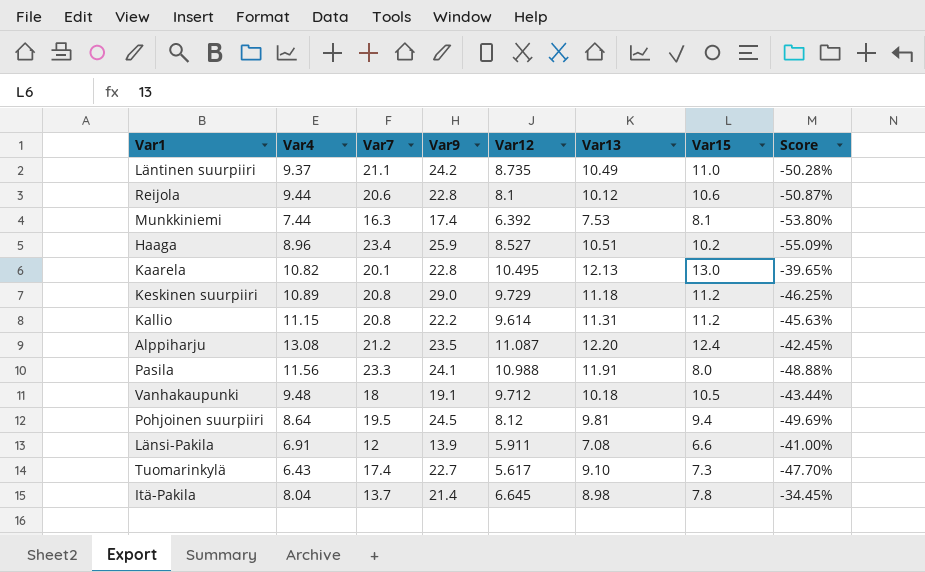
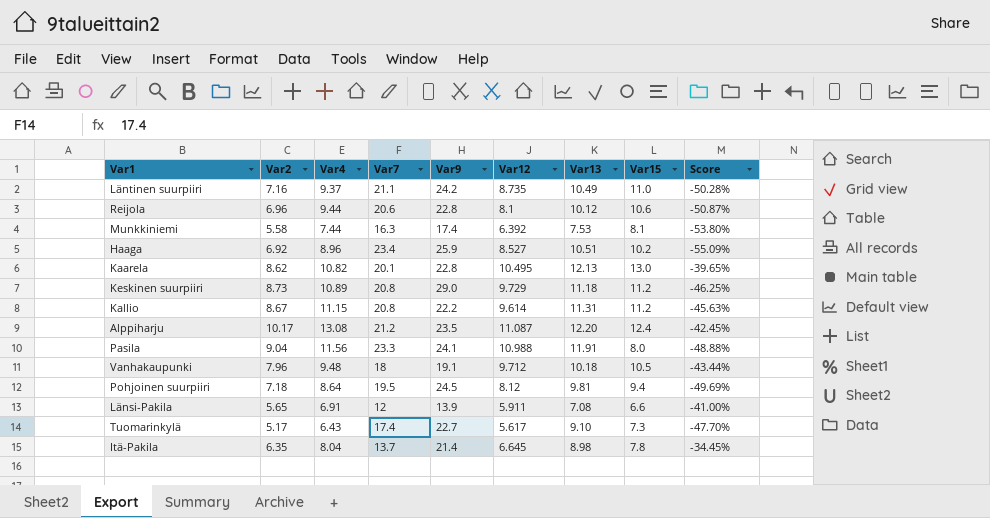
column Var2 | position: none -> 2

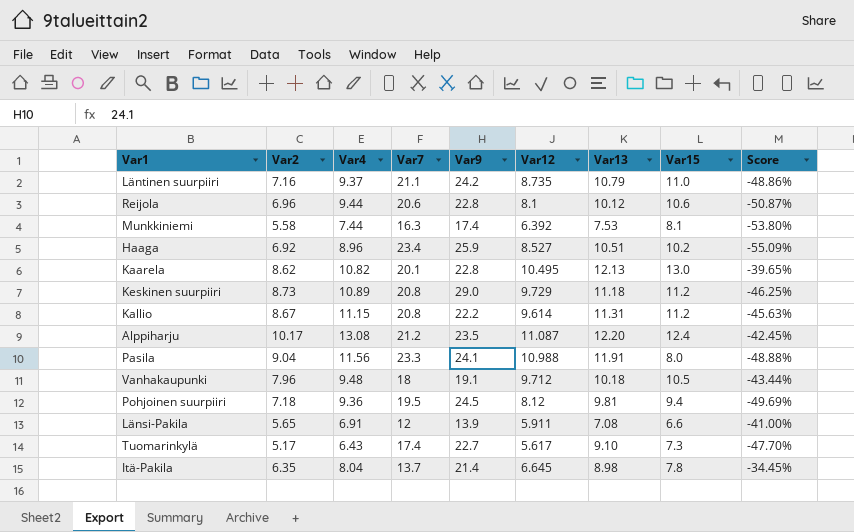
Läntinen suurpiiri | Var13: 10.49 -> 10.79
Läntinen suurpiiri | Score: -50.28% -> -48.86%
Pohjoinen suurpiiri | Var4: 8.64 -> 9.36

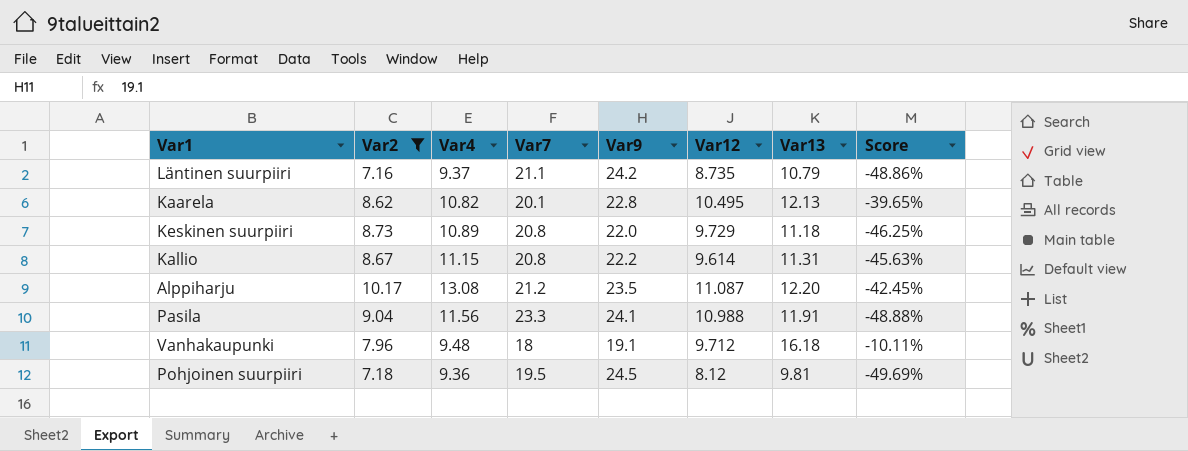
filter: none -> Var2 >= 7.16
column Var15 | position: 8 -> none
Keskinen suurpiiri | Var9: 29.0 -> 22.0
Vanhakaupunki | Var13: 10.18 -> 16.18
Vanhakaupunki | Score: -43.44% -> -10.11%

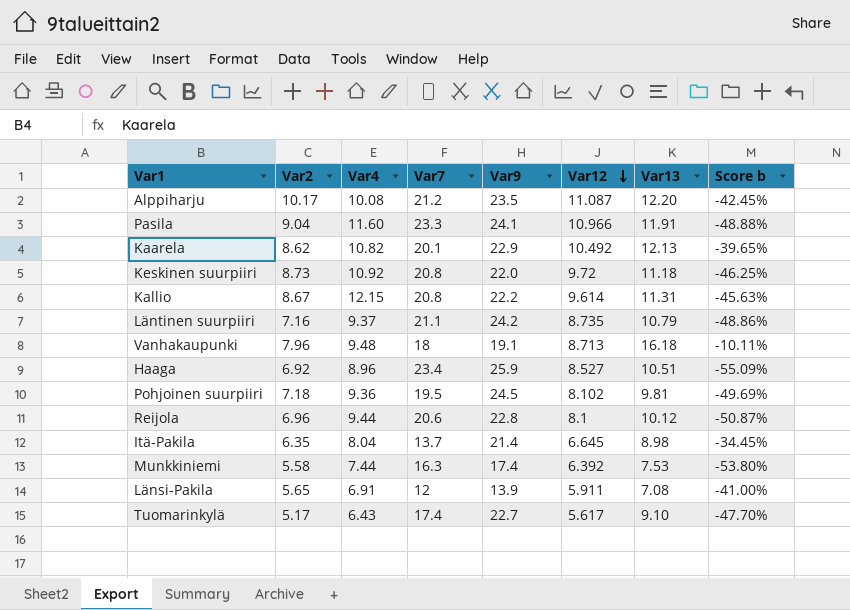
filter: Var2 >= 7.16 -> none
row order: none -> Var12 descending
column name: Score -> Score b
Alppiharju | Var4: 13.08 -> 10.08
Pasila | Var4: 11.56 -> 11.60
Pasila | Var12: 10.988 -> 10.966
Kaarela | Var9: 22.8 -> 22.9
Kaarela | Var12: 10.495 -> 10.492
Keskinen suurpiiri | Var4: 10.89 -> 10.92
Keskinen suurpiiri | Var12: 9.729 -> 9.72
Kallio | Var4: 11.15 -> 12.15
Vanhakaupunki | Var12: 9.712 -> 8.713
Pohjoinen suurpiiri | Var12: 8.12 -> 8.102

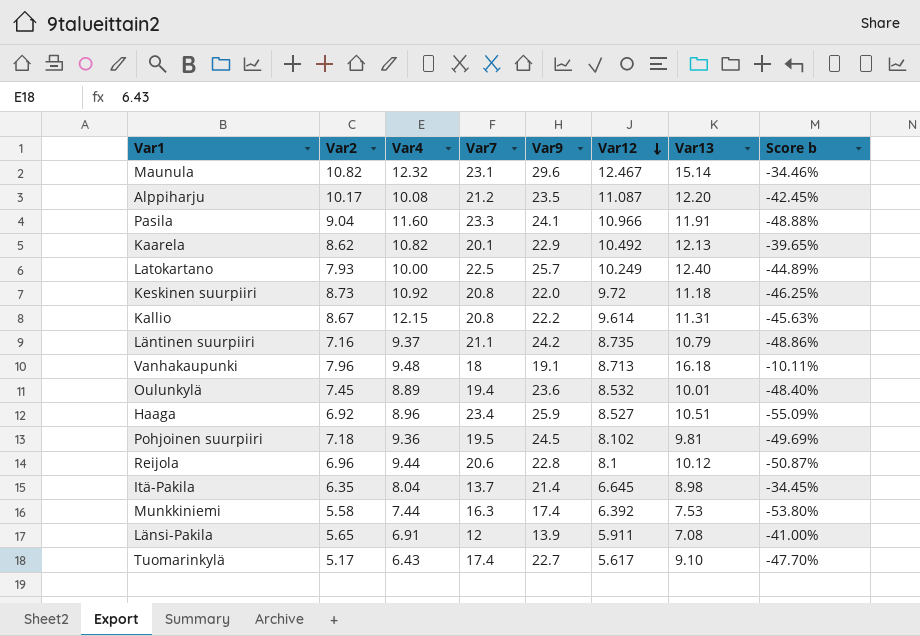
row Maunula: none -> 10.82 | 12.32 | 23.1 | 29.6 | 12.467 | 15.14 | -34.46%
row Latokartano: none -> 7.93 | 10.00 | 22.5 | 25.7 | 10.249 | 12.40 | -44.89%
row Oulunkylä: none -> 7.45 | 8.89 | 19.4 | 23.6 | 8.532 | 10.01 | -48.40%

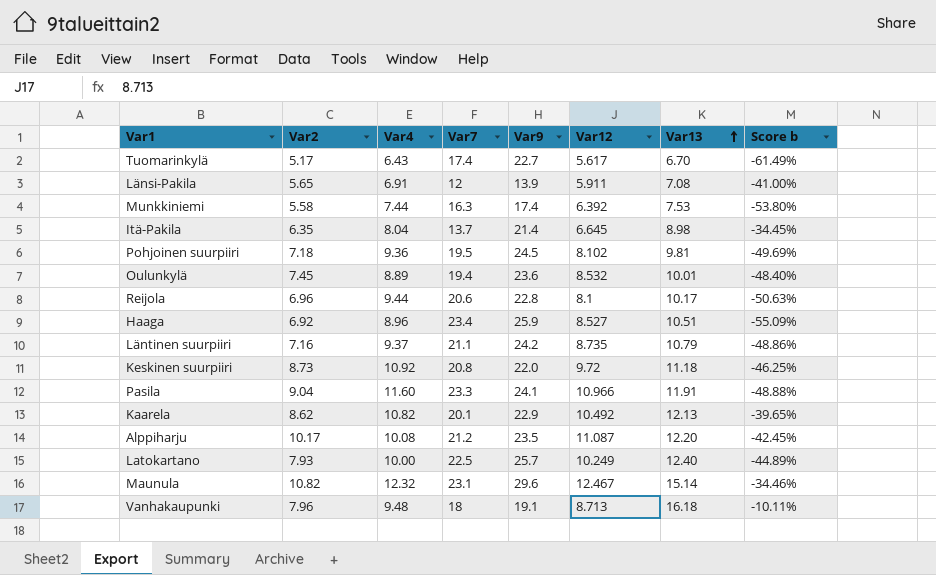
row order: Var12 descending -> Var13 ascending
row Kallio: 8.67 | 12.15 | 20.8 | 22.2 | 9.614 | 11.31 | -45.63% -> none
Tuomarinkylä | Var13: 9.10 -> 6.70
Tuomarinkylä | Score b: -47.70% -> -61.49%
Reijola | Var13: 10.12 -> 10.17
Reijola | Score b: -50.87% -> -50.63%

